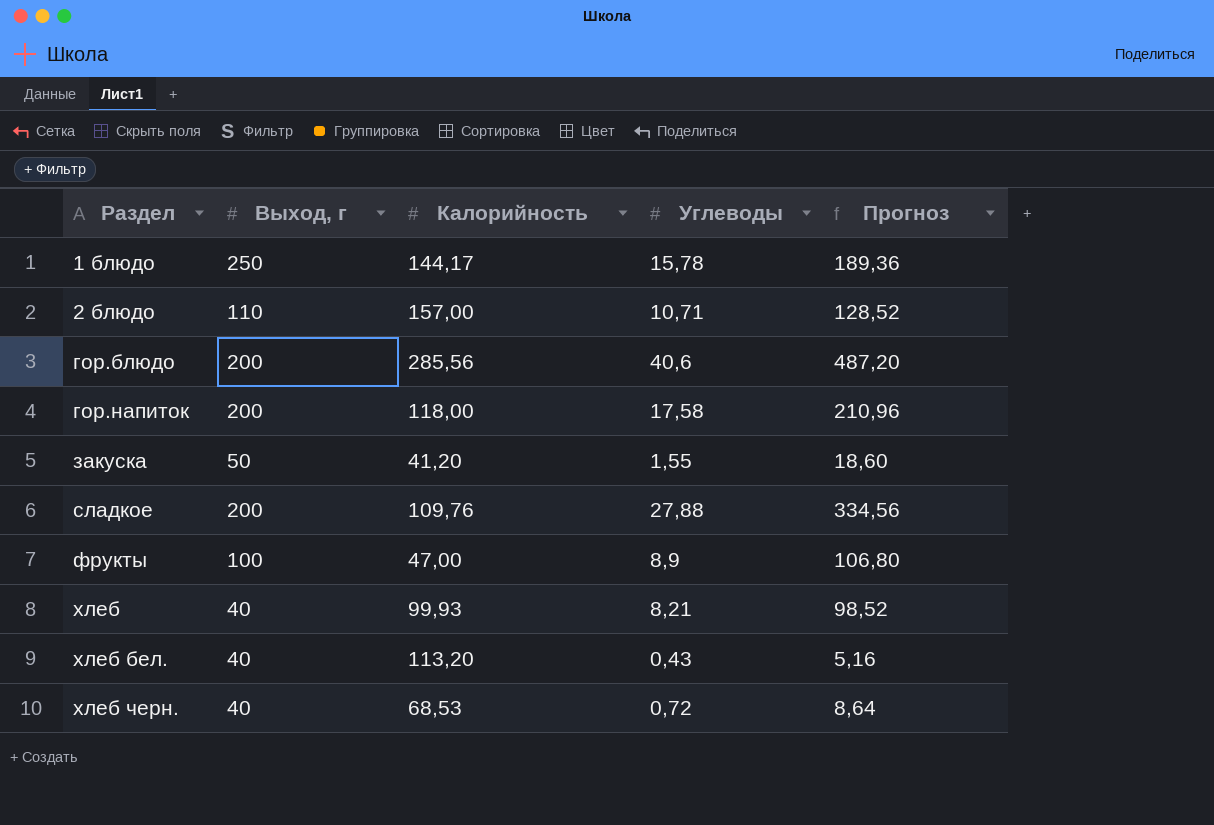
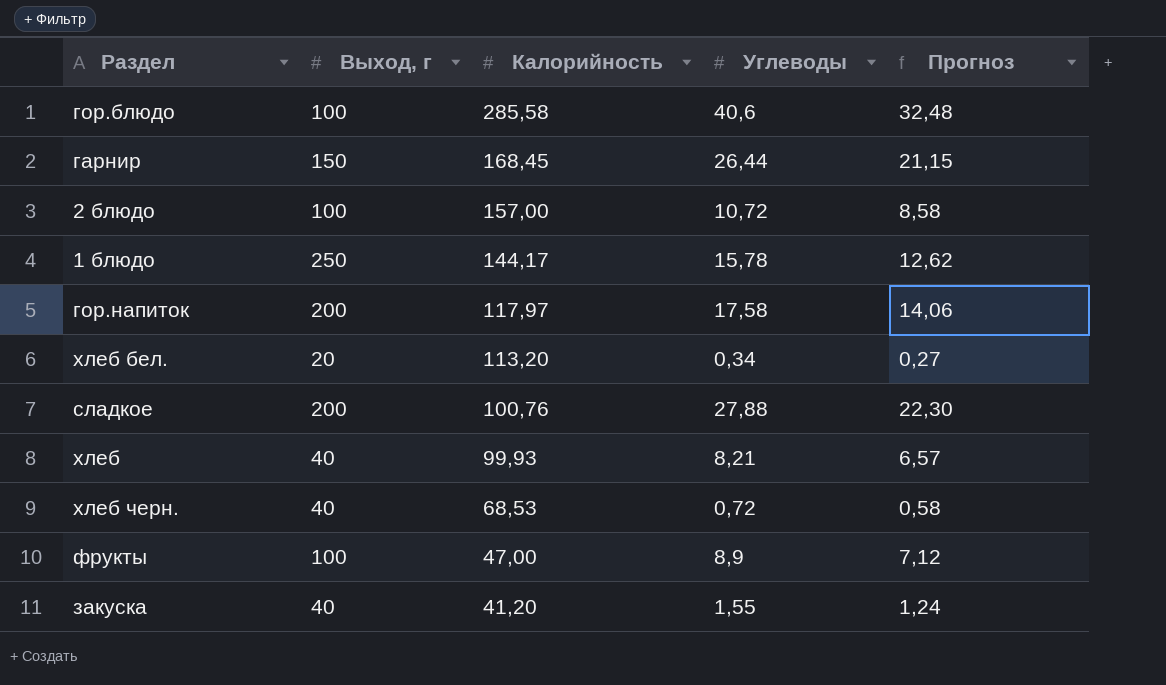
row order: Раздел ascending -> Калорийность descending
column Прогноз | formula: [Углеводы] * 12 -> [Углеводы] * 0,8
гор.блюдо | Выход, г: 200 -> 100
гор.блюдо | Калорийность: 285,56 -> 285,58
row гарнир: none -> 150 | 168,45 | 26,44 | 21,15
2 блюдо | Выход, г: 110 -> 100
2 блюдо | Углеводы: 10,71 -> 10,72
гор.напиток | Калорийность: 118,00 -> 117,97
хлеб бел. | Выход, г: 40 -> 20
хлеб бел. | Углеводы: 0,43 -> 0,34
сладкое | Калорийность: 109,76 -> 100,76
закуска | Выход, г: 50 -> 40

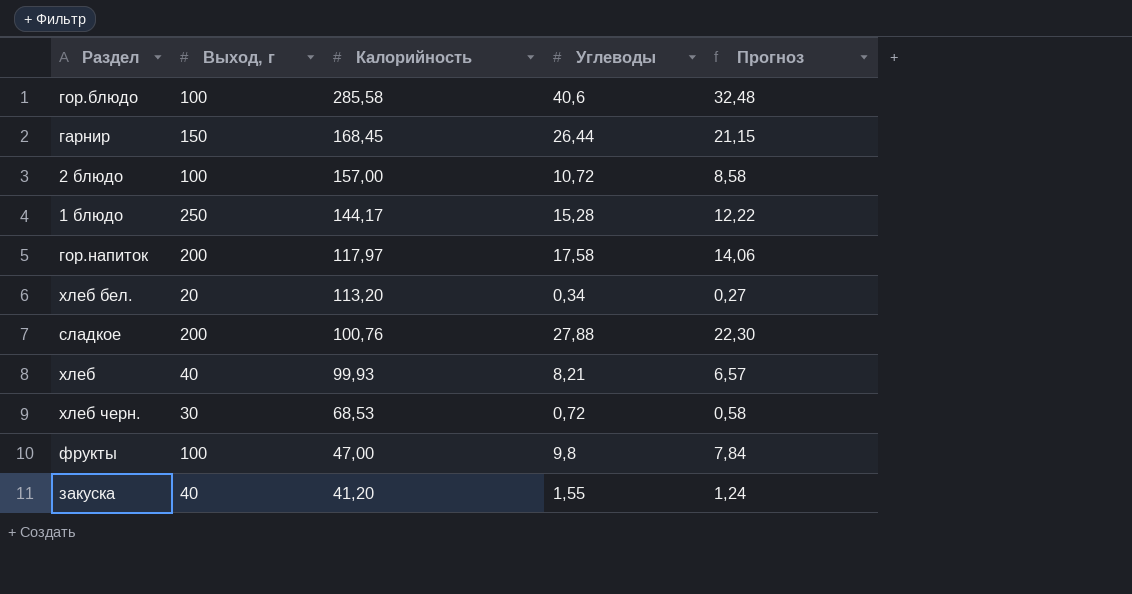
1 блюдо | Углеводы: 15,78 -> 15,28
1 блюдо | Прогноз: 12,62 -> 12,22
хлеб черн. | Выход, г: 40 -> 30
фрукты | Углеводы: 8,9 -> 9,8
фрукты | Прогноз: 7,12 -> 7,84

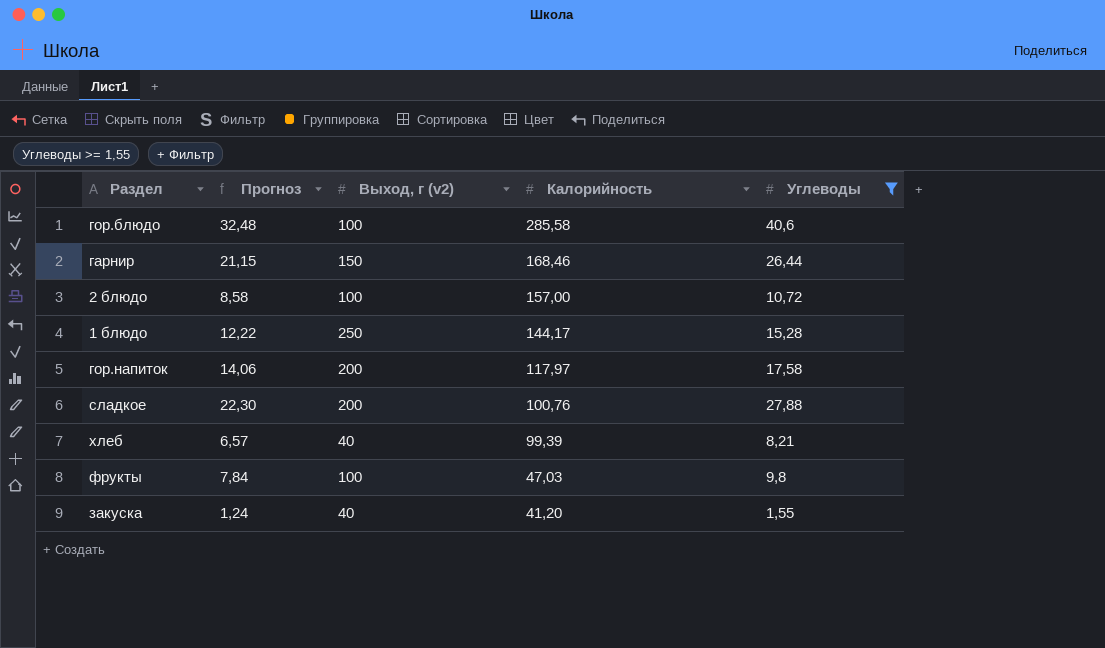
filter: none -> Углеводы >= 1,55
column Прогноз | position: 5 -> 2
column name: Выход, г -> Выход, г (v2)
гарнир | Калорийность: 168,45 -> 168,46
хлеб | Калорийность: 99,93 -> 99,39
фрукты | Калорийность: 47,00 -> 47,03

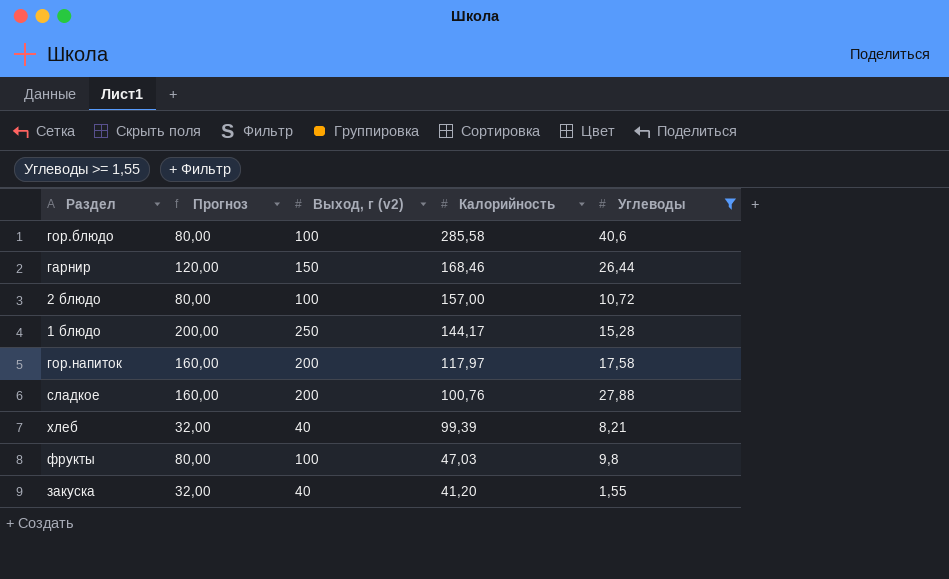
column Прогноз | formula: [Углеводы] * 0,8 -> [Выход, г (v2)] * 0,8

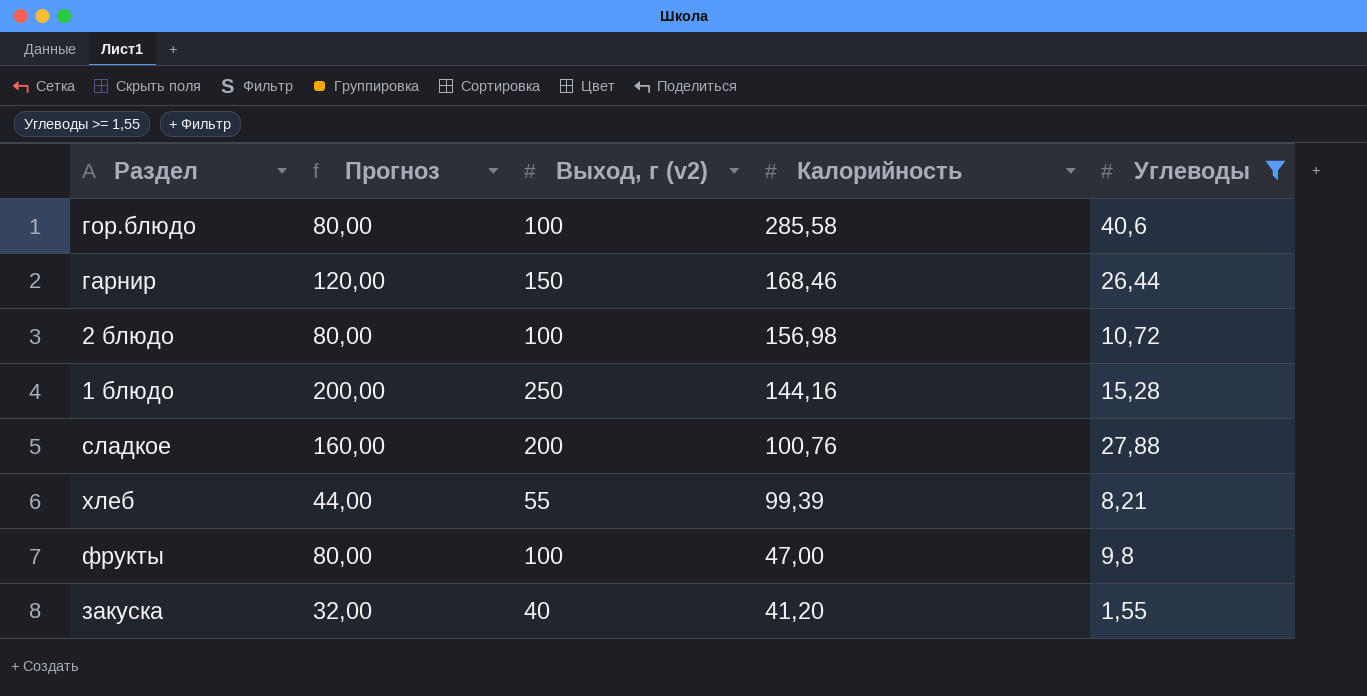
row гор.напиток: 160,00 | 200 | 117,97 | 17,58 -> none
2 блюдо | Калорийность: 157,00 -> 156,98
1 блюдо | Калорийность: 144,17 -> 144,16
хлеб | Прогноз: 32,00 -> 44,00
хлеб | Выход, г (v2): 40 -> 55
фрукты | Калорийность: 47,03 -> 47,00

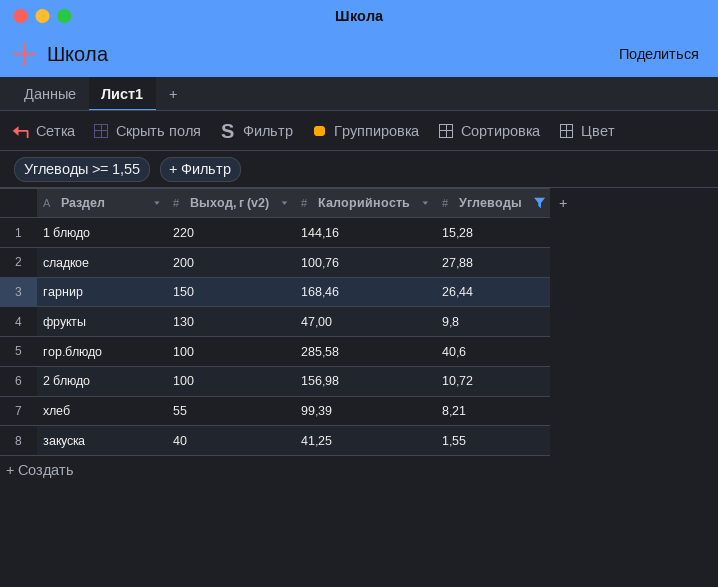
row order: Калорийность descending -> Выход, г (v2) descending
column Прогноз | formula: [Выход, г (v2)] * 0,8 -> none
1 блюдо | Выход, г (v2): 250 -> 220
фрукты | Выход, г (v2): 100 -> 130
закуска | Калорийность: 41,20 -> 41,25

